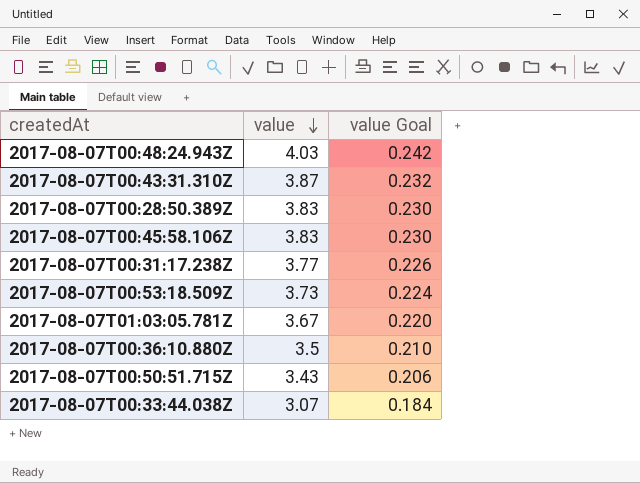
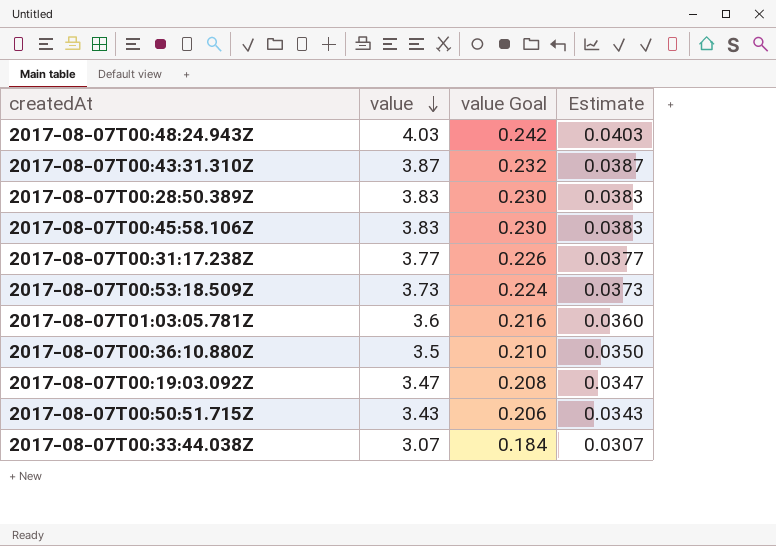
column Estimate | formula: none -> [value] * 0.01
2017-08-07T01:03:05.781Z | value: 3.67 -> 3.6
2017-08-07T01:03:05.781Z | value Goal: 0.220 -> 0.216
row 2017-08-07T00:19:03.092Z: none -> 3.47 | 0.208 | 0.0347

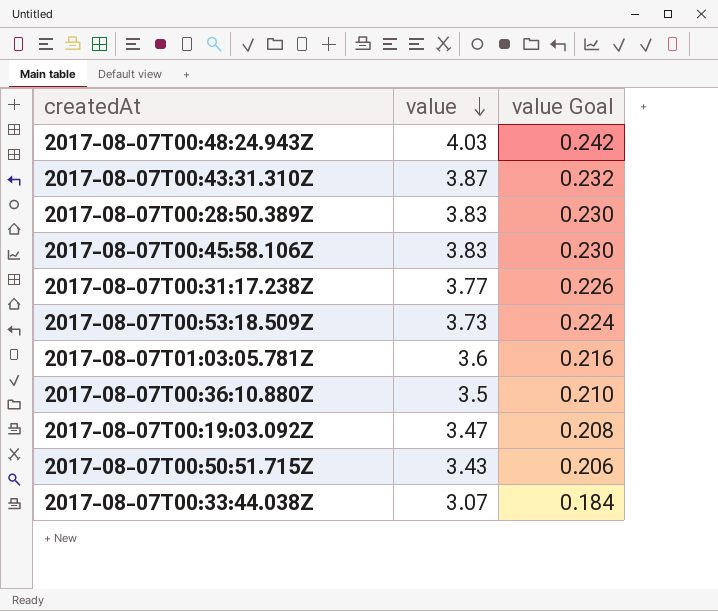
column Estimate | formula: [value] * 0.01 -> none

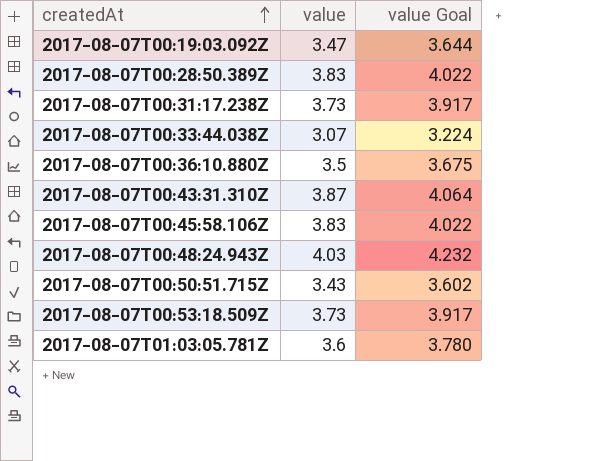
row order: value descending -> createdAt ascending
column value Goal | formula: [value] * 0.06 -> [value] * 1.05
2017-08-07T00:31:17.238Z | value: 3.77 -> 3.73

